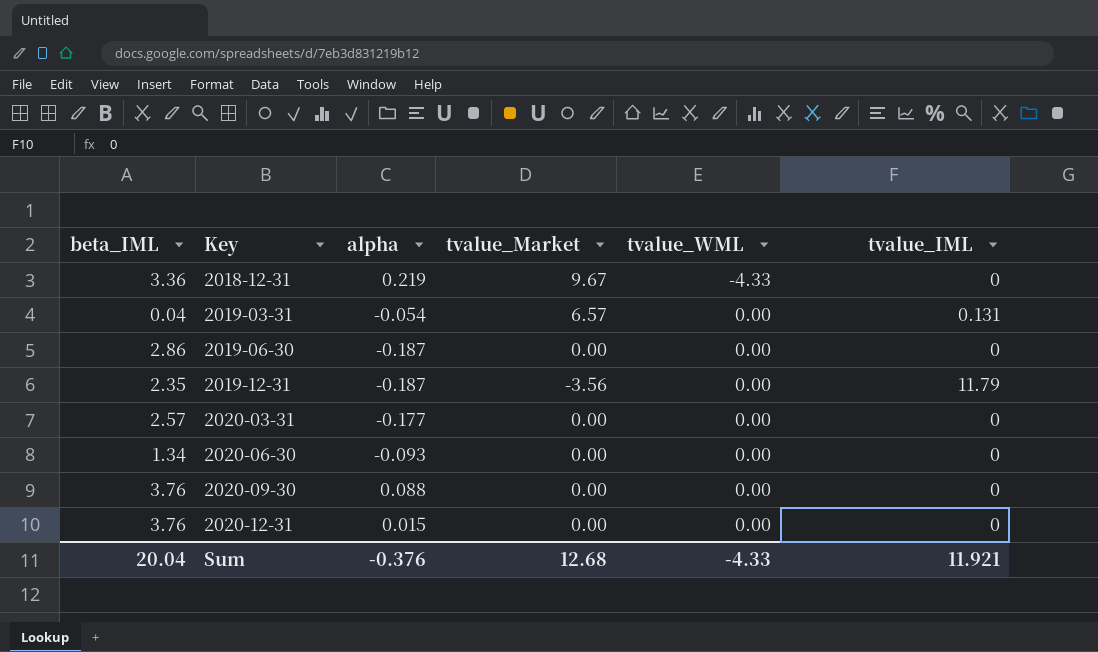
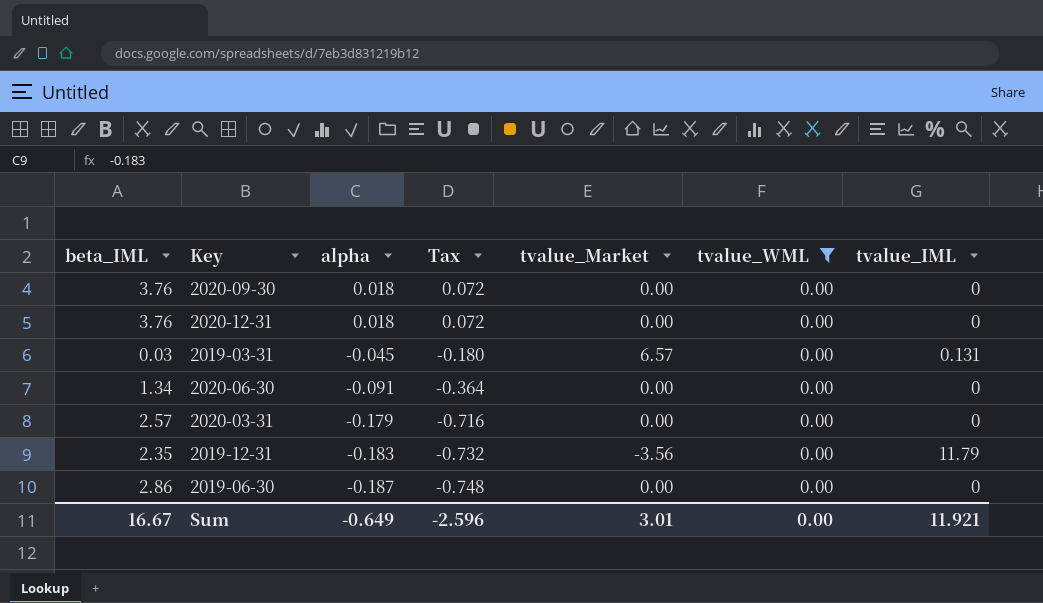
filter: none -> tvalue_WML = 0.00
row order: Key ascending -> alpha descending
column Tax | formula: none -> [alpha] * 4
2020-09-30 | alpha: 0.088 -> 0.018
2020-12-31 | alpha: 0.015 -> 0.018
2019-03-31 | beta_IML: 0.04 -> 0.03
2019-03-31 | alpha: -0.054 -> -0.045
2020-06-30 | alpha: -0.093 -> -0.091
2020-03-31 | alpha: -0.177 -> -0.179
2019-12-31 | alpha: -0.187 -> -0.183
Sum | beta_IML: 20.04 -> 16.67
Sum | alpha: -0.376 -> -0.649
Sum | tvalue_Market: 12.68 -> 3.01
Sum | tvalue_WML: -4.33 -> 0.00

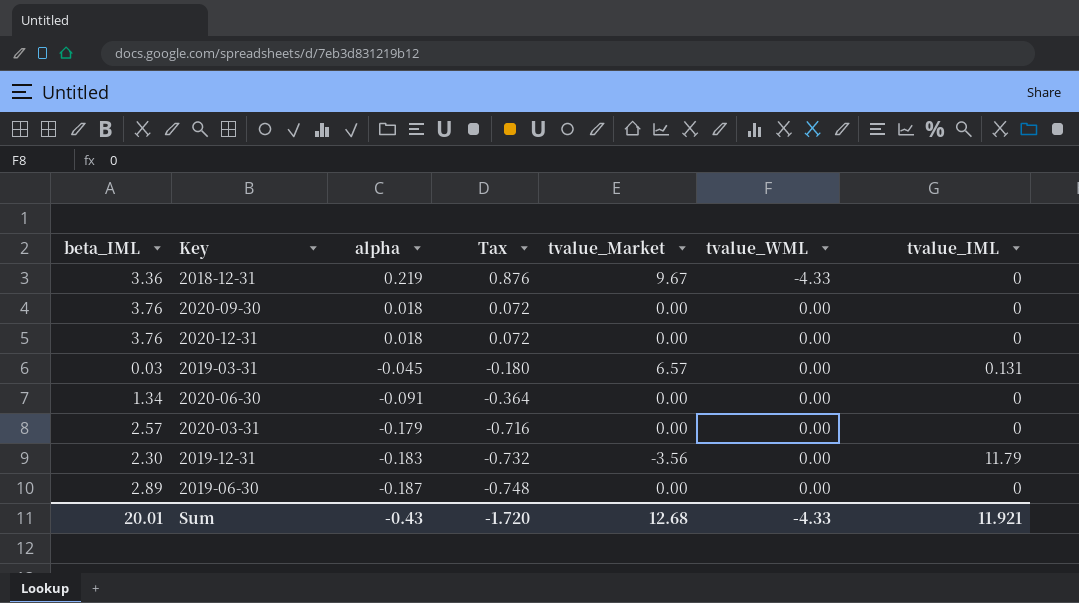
filter: tvalue_WML = 0.00 -> none
2019-12-31 | beta_IML: 2.35 -> 2.30
2019-06-30 | beta_IML: 2.86 -> 2.89
Sum | beta_IML: 16.67 -> 20.01
Sum | alpha: -0.649 -> -0.43
Sum | Tax: -2.596 -> -1.720
Sum | tvalue_Market: 3.01 -> 12.68
Sum | tvalue_WML: 0.00 -> -4.33

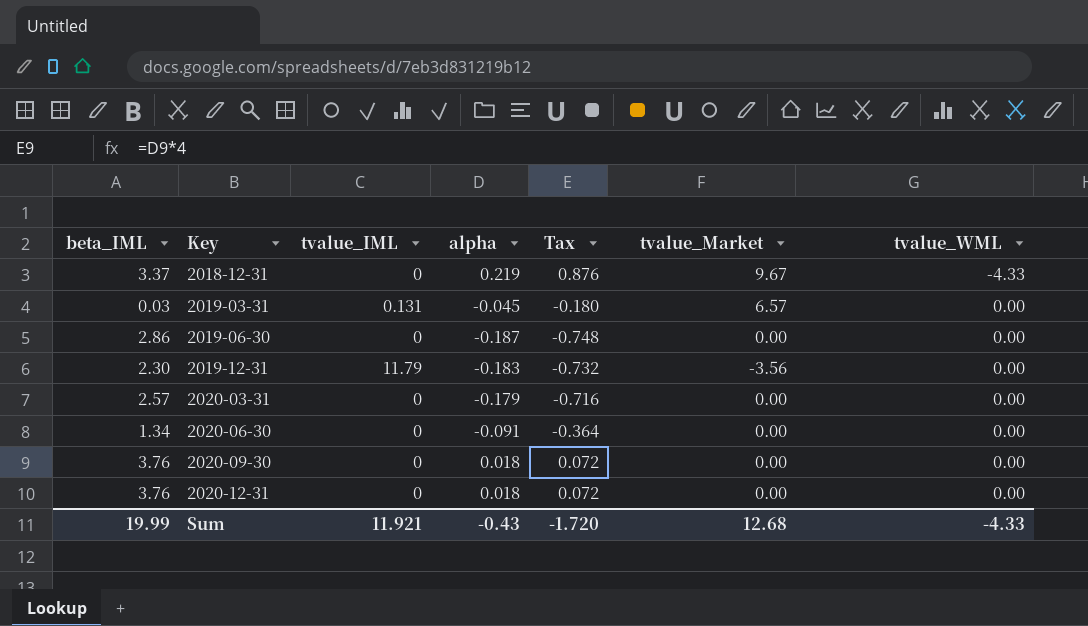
row order: alpha descending -> Key ascending
column tvalue_IML | position: 7 -> 3
2018-12-31 | beta_IML: 3.36 -> 3.37
2019-06-30 | beta_IML: 2.89 -> 2.86
Sum | beta_IML: 20.01 -> 19.99

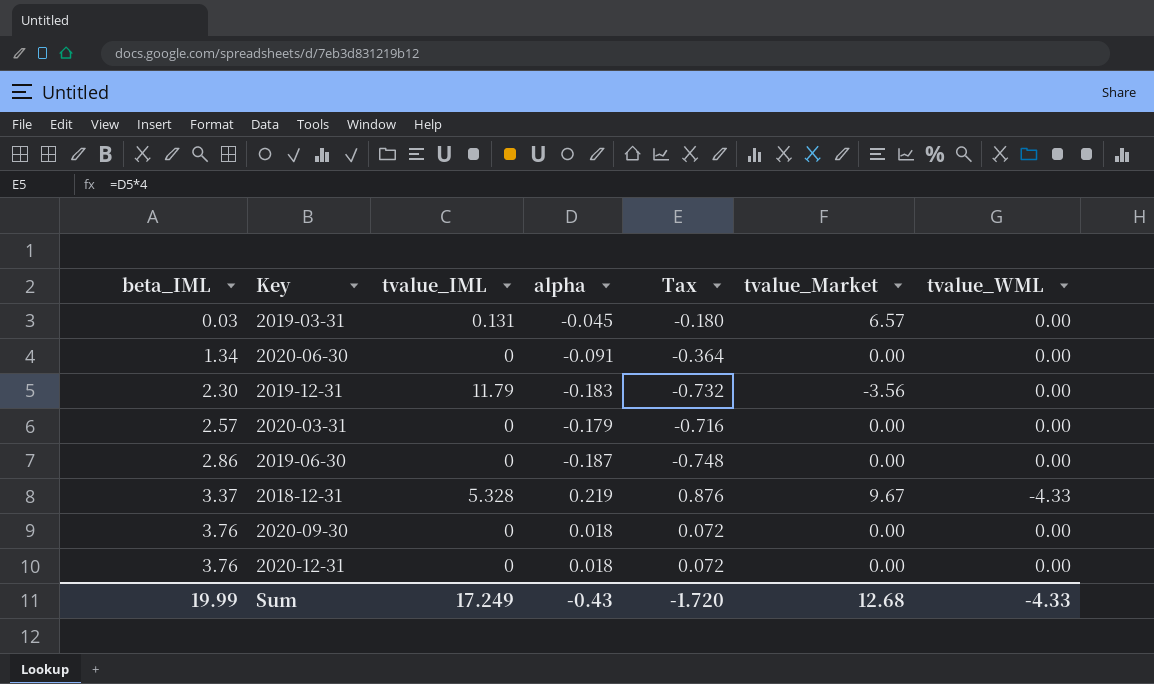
row order: Key ascending -> beta_IML ascending
2018-12-31 | tvalue_IML: 0 -> 5.328
Sum | tvalue_IML: 11.921 -> 17.249

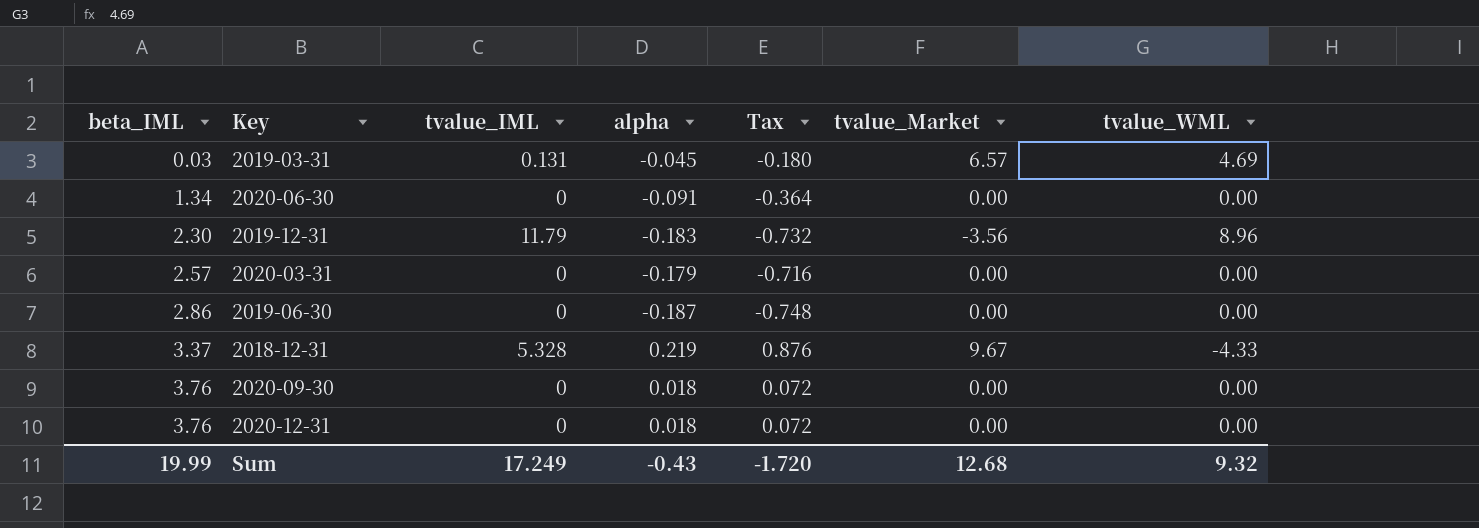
2019-03-31 | tvalue_WML: 0.00 -> 4.69
2019-12-31 | tvalue_WML: 0.00 -> 8.96
Sum | tvalue_WML: -4.33 -> 9.32

